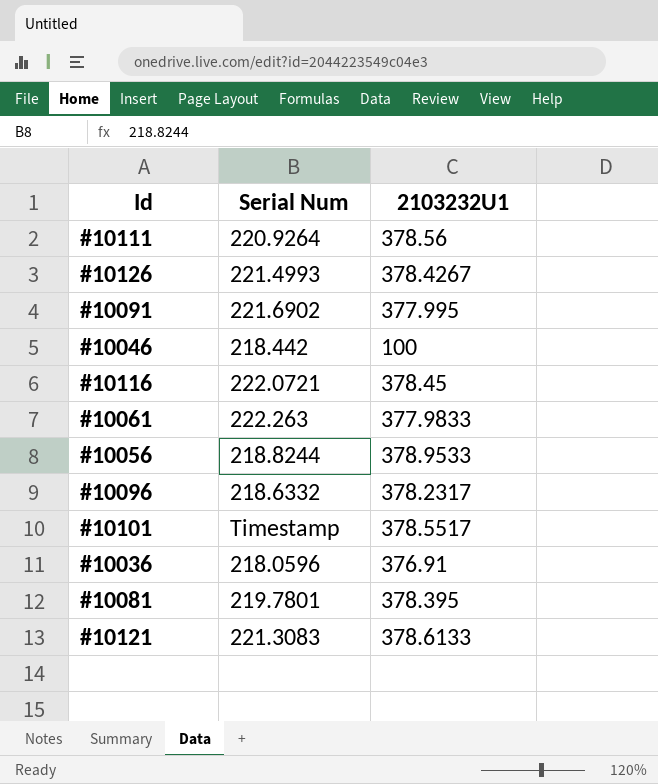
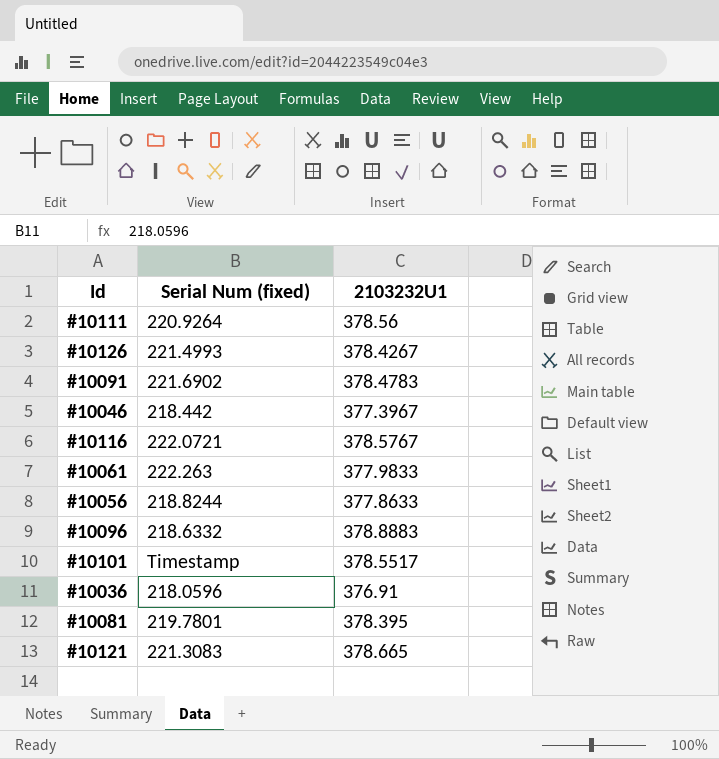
column name: Serial Num -> Serial Num (fixed)
#10091 | 2103232U1: 377.995 -> 378.4783
#10046 | 2103232U1: 100 -> 377.3967
#10116 | 2103232U1: 378.45 -> 378.5767
#10056 | 2103232U1: 378.9533 -> 377.8633
#10096 | 2103232U1: 378.2317 -> 378.8883
#10121 | 2103232U1: 378.6133 -> 378.665

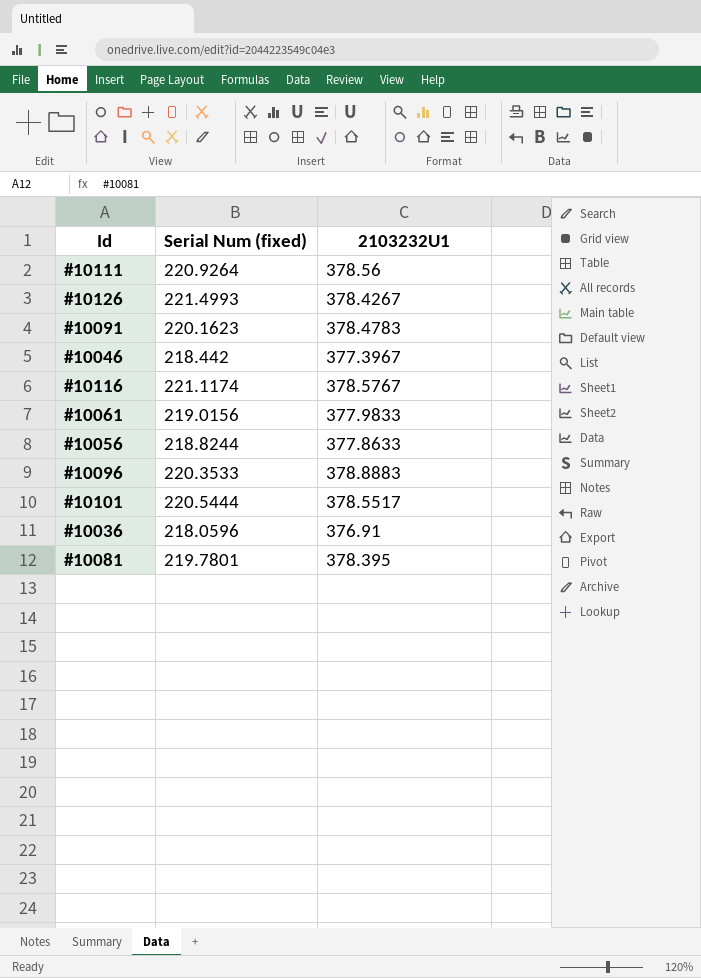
row #10121: 221.3083 | 378.665 -> none
#10091 | Serial Num (fixed): 221.6902 -> 220.1623
#10116 | Serial Num (fixed): 222.0721 -> 221.1174
#10061 | Serial Num (fixed): 222.263 -> 219.0156
#10096 | Serial Num (fixed): 218.6332 -> 220.3533
#10101 | Serial Num (fixed): Timestamp -> 220.5444

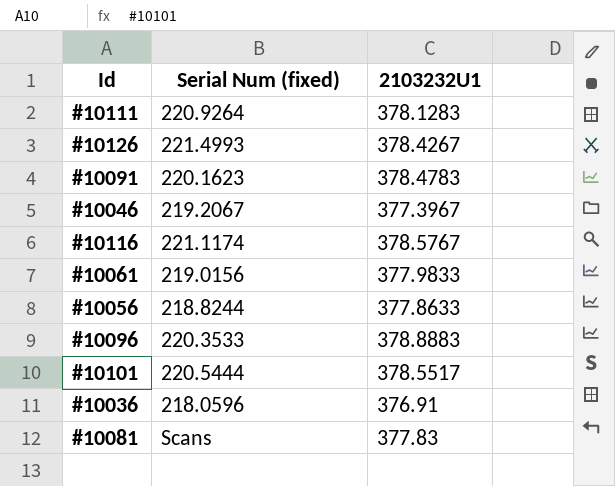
#10111 | 2103232U1: 378.56 -> 378.1283
#10046 | Serial Num (fixed): 218.442 -> 219.2067
#10081 | Serial Num (fixed): 219.7801 -> Scans
#10081 | 2103232U1: 378.395 -> 377.83

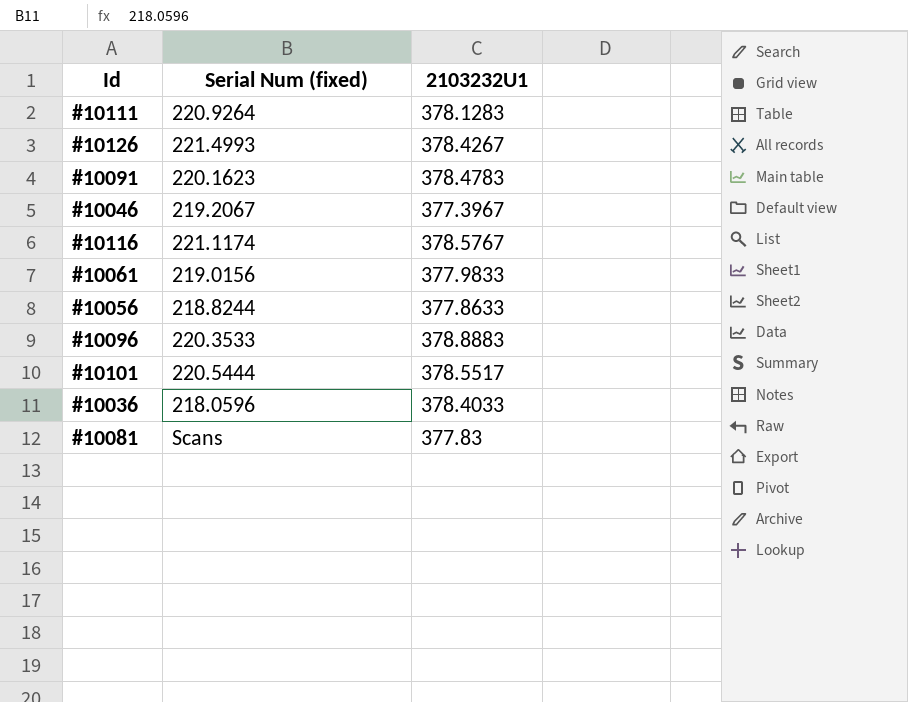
#10036 | 2103232U1: 376.91 -> 378.4033

